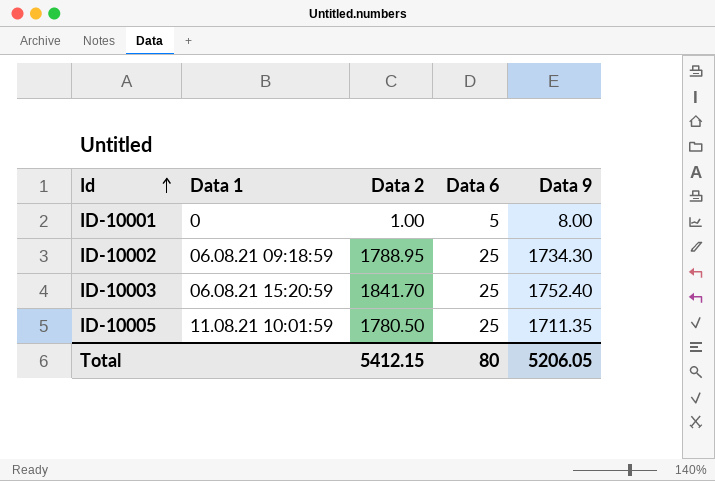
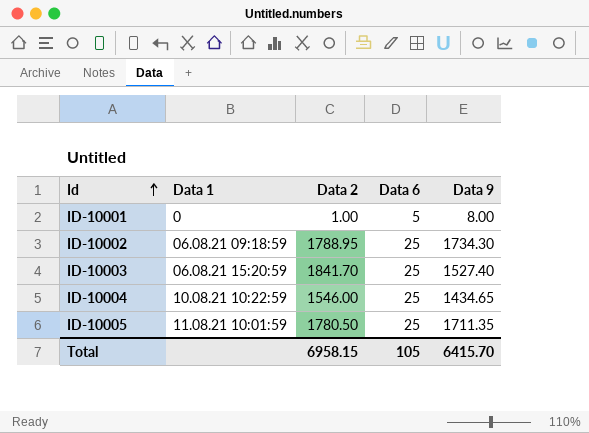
ID-10003 | Data 9: 1752.40 -> 1527.40
row ID-10004: none -> 10.08.21 10:22:59 | 1546.00 | 25 | 1434.65
Total | Data 2: 5412.15 -> 6958.15
Total | Data 6: 80 -> 105
Total | Data 9: 5206.05 -> 6415.70

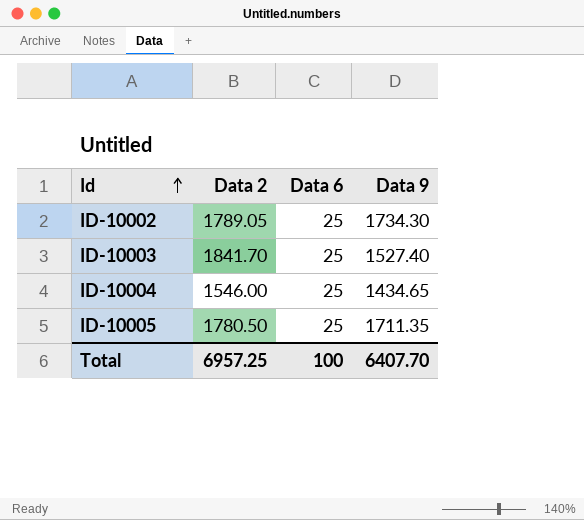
column Data 1 | position: 2 -> none
row ID-10001: 0 | 1.00 | 5 | 8.00 -> none
ID-10002 | Data 2: 1788.95 -> 1789.05
Total | Data 2: 6958.15 -> 6957.25
Total | Data 6: 105 -> 100
Total | Data 9: 6415.70 -> 6407.70

